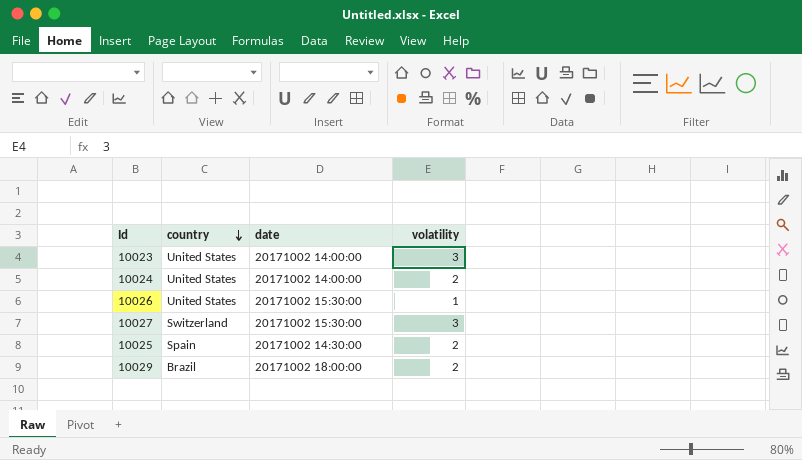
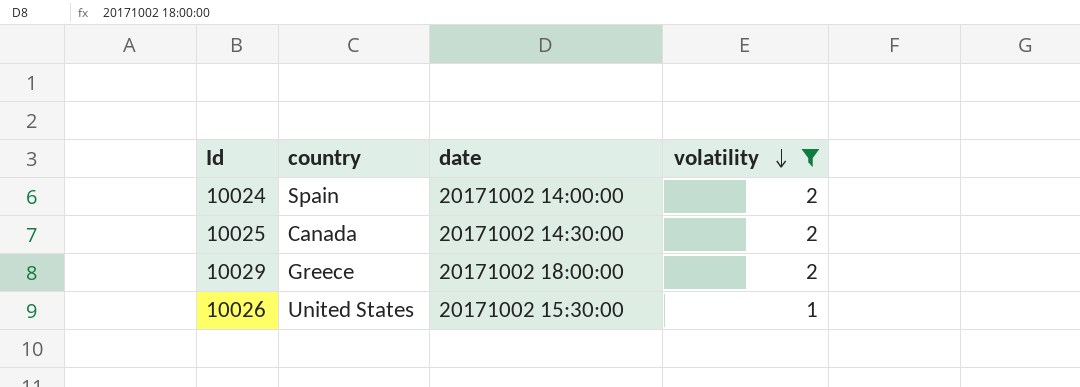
filter: none -> volatility != 3
row order: country descending -> volatility descending
10024 | country: United States -> Spain
10025 | country: Spain -> Canada
10029 | country: Brazil -> Greece

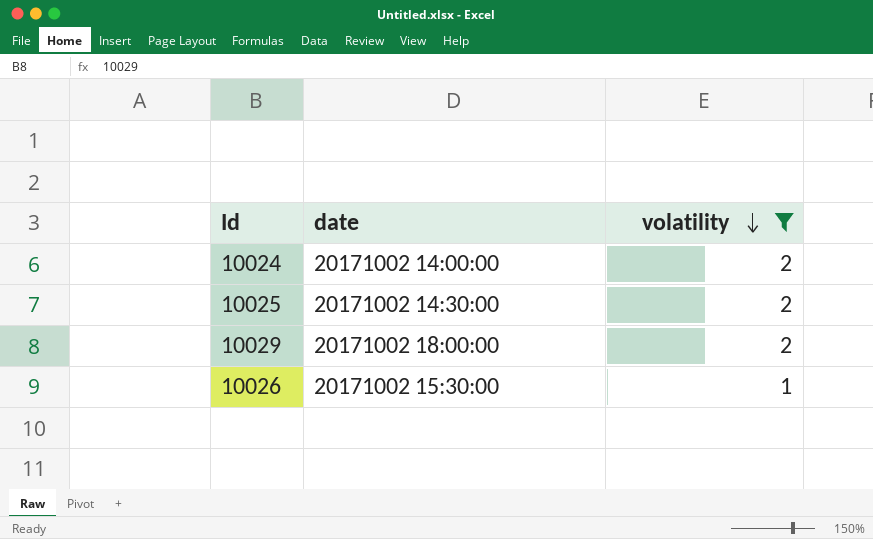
column country | position: 2 -> none

